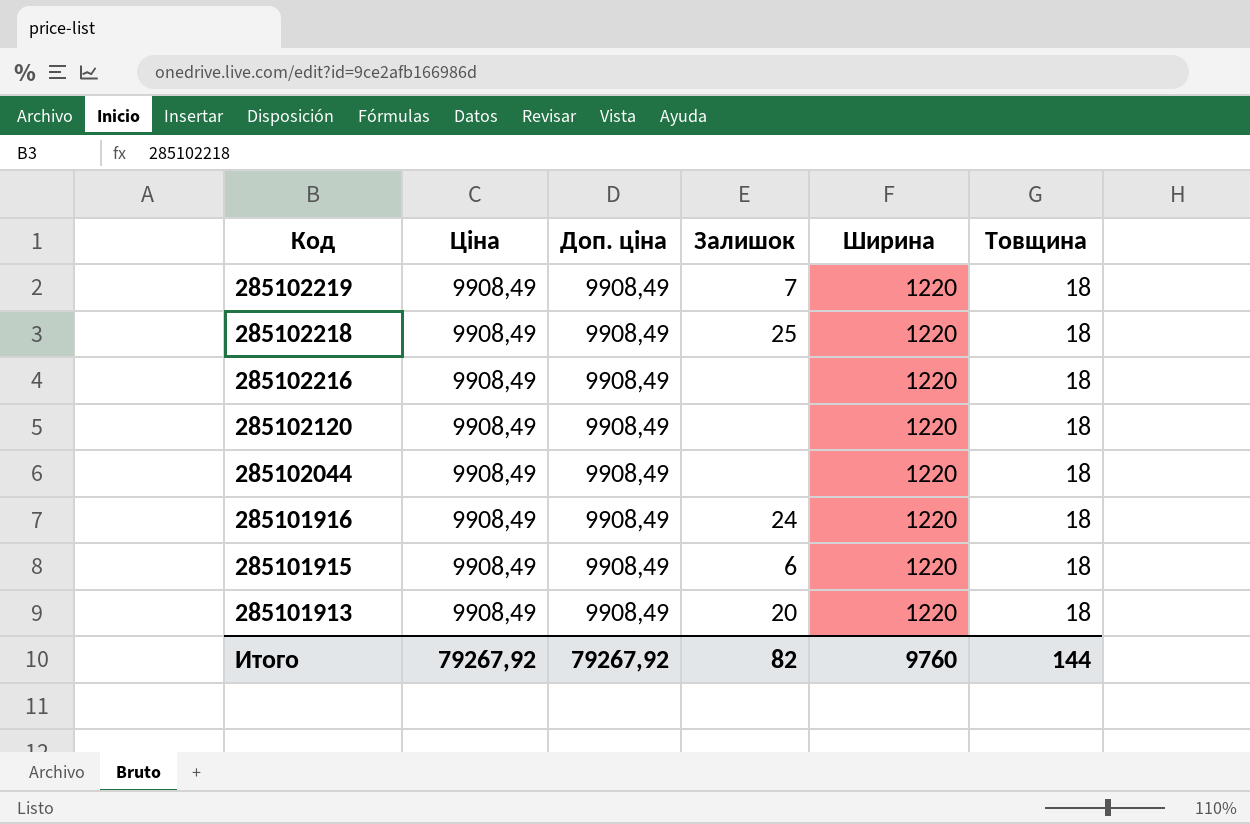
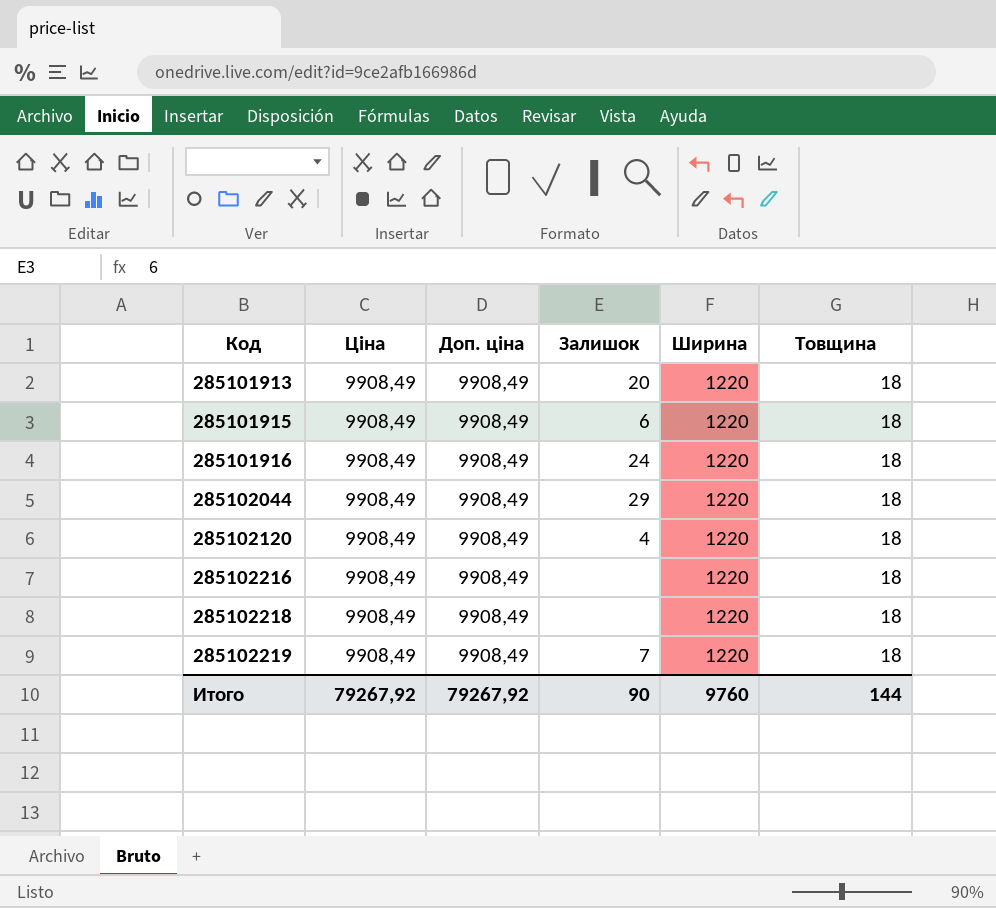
row order: Код descending -> Код ascending
285102044 | Залишок: none -> 29
285102120 | Залишок: none -> 4
285102218 | Залишок: 25 -> none
Итого | Залишок: 82 -> 90

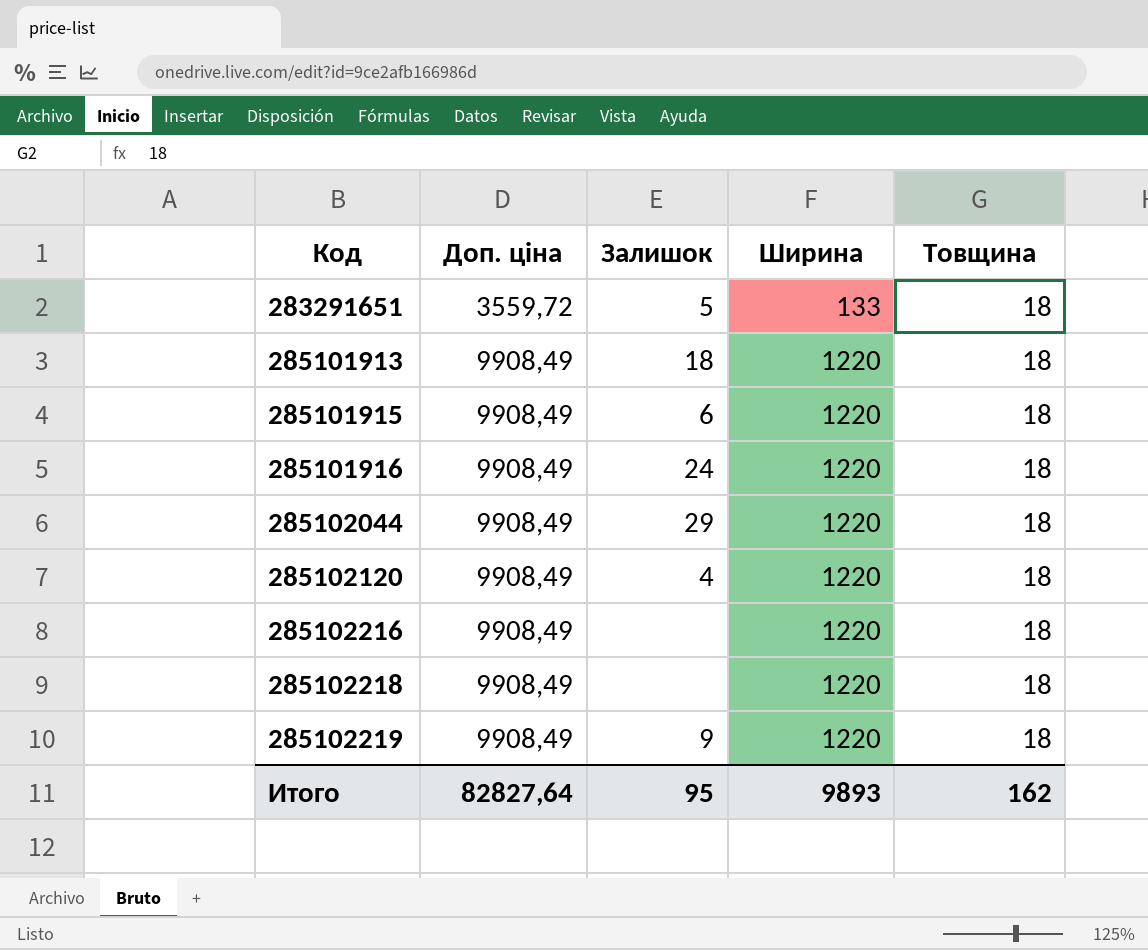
column Ціна | position: 2 -> none
row 283291651: none -> 3559,72 | 5 | 133 | 18
285101913 | Залишок: 20 -> 18
285102219 | Залишок: 7 -> 9
Итого | Доп. ціна: 79267,92 -> 82827,64
Итого | Залишок: 90 -> 95
Итого | Ширина: 9760 -> 9893
Итого | Товщина: 144 -> 162

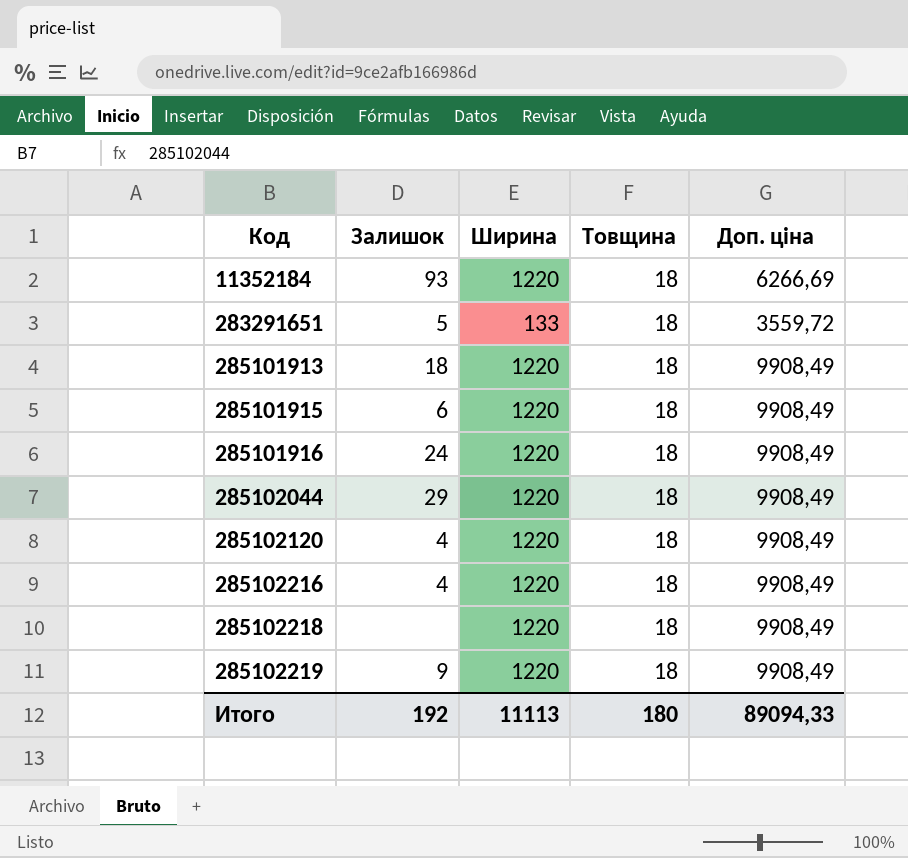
column Доп. ціна | position: 2 -> 5
row 11352184: none -> 93 | 1220 | 18 | 6266,69
285102216 | Залишок: none -> 4
Итого | Залишок: 95 -> 192
Итого | Ширина: 9893 -> 11113
Итого | Товщина: 162 -> 180
Итого | Доп. ціна: 82827,64 -> 89094,33

